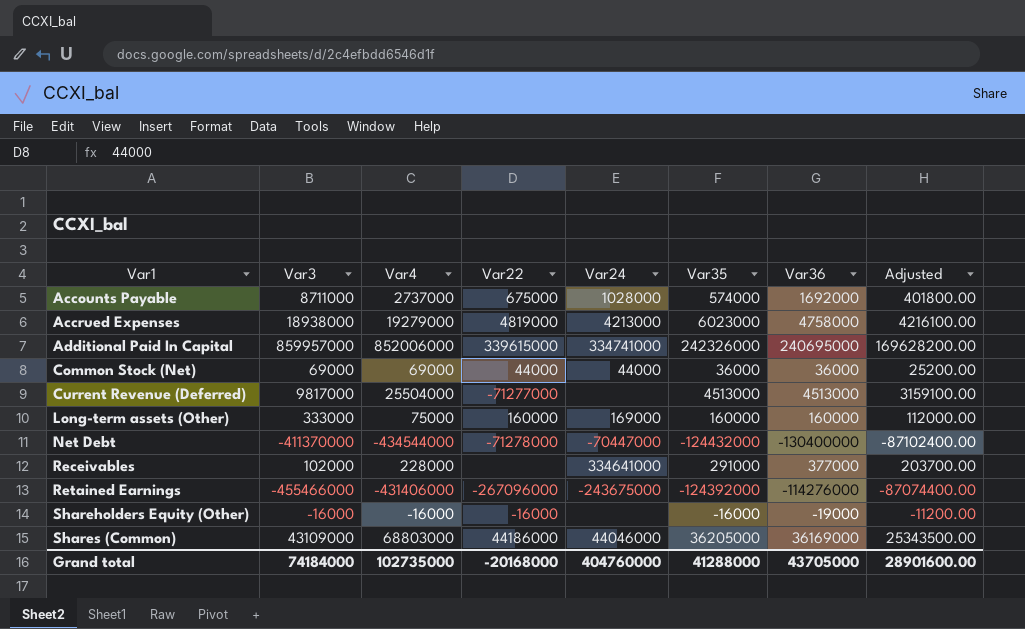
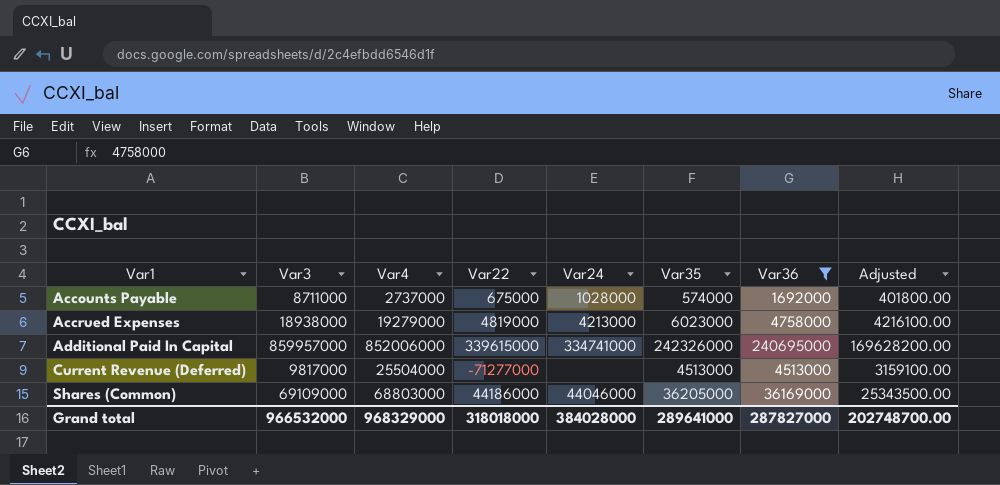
filter: none -> Var36 >= 1692000
Shares (Common) | Var3: 43109000 -> 69109000
Grand total | Var3: 74184000 -> 966532000
Grand total | Var4: 102735000 -> 968329000
Grand total | Var22: -20168000 -> 318018000
Grand total | Var24: 404760000 -> 384028000
Grand total | Var35: 41288000 -> 289641000
Grand total | Var36: 43705000 -> 287827000
Grand total | Adjusted: 28901600.00 -> 202748700.00

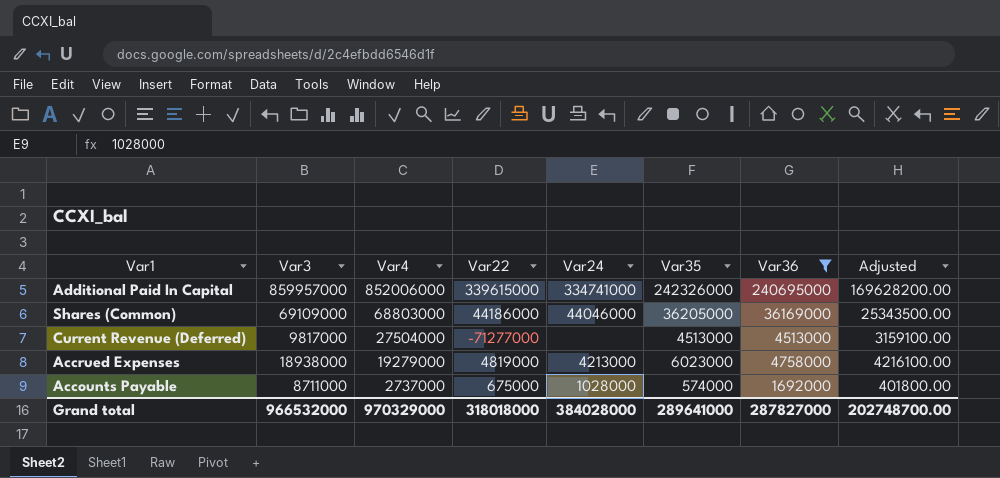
row order: Var1 ascending -> Var4 descending
Current Revenue (Deferred) | Var4: 25504000 -> 27504000
Grand total | Var4: 968329000 -> 970329000

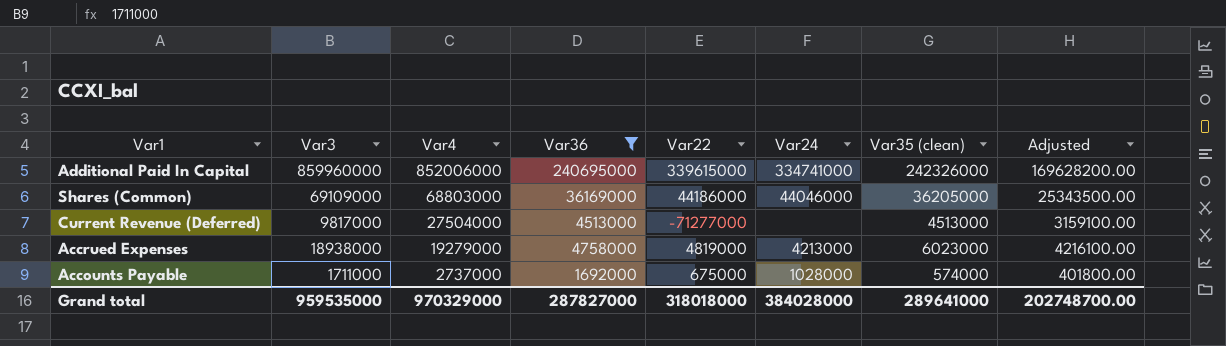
column Var36 | position: 7 -> 4
column name: Var35 -> Var35 (clean)
Additional Paid In Capital | Var3: 859957000 -> 859960000
Accounts Payable | Var3: 8711000 -> 1711000
Grand total | Var3: 966532000 -> 959535000

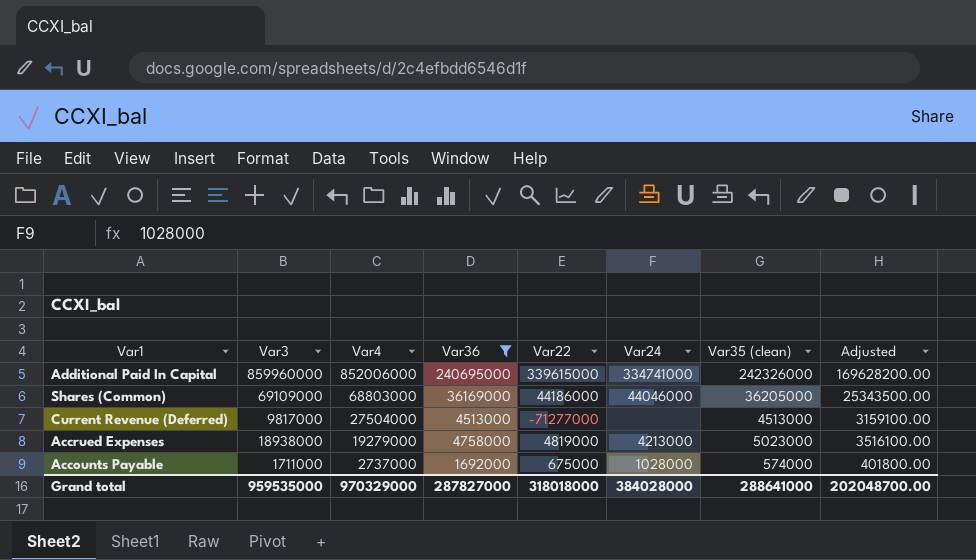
Accrued Expenses | Var35 (clean): 6023000 -> 5023000
Accrued Expenses | Adjusted: 4216100.00 -> 3516100.00
Grand total | Var35 (clean): 289641000 -> 288641000
Grand total | Adjusted: 202748700.00 -> 202048700.00

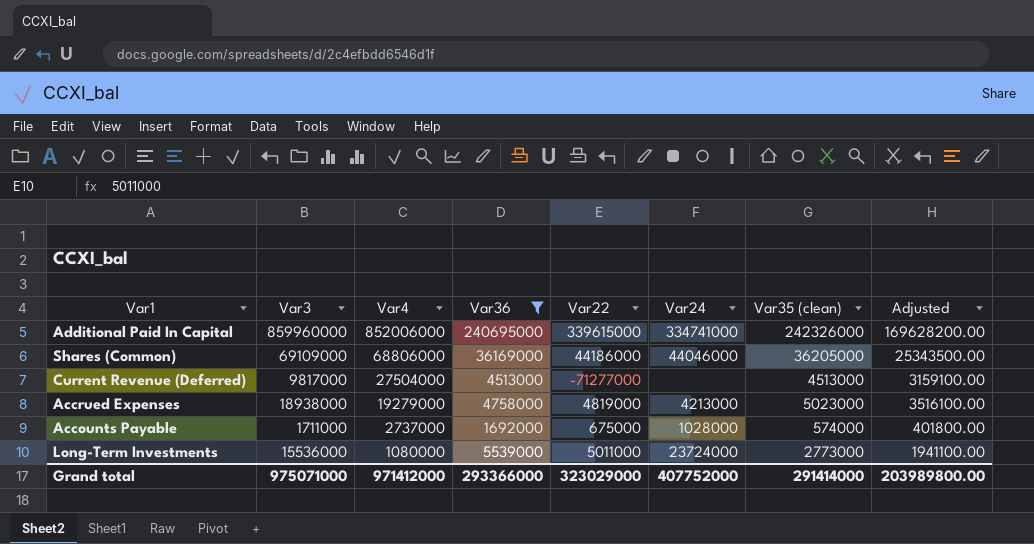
Shares (Common) | Var4: 68803000 -> 68806000
row Long-Term Investments: none -> 15536000 | 1080000 | 5539000 | 5011000 | 23724000 | 2773000 | 1941100.00
Grand total | Var3: 959535000 -> 975071000
Grand total | Var4: 970329000 -> 971412000
Grand total | Var36: 287827000 -> 293366000
Grand total | Var22: 318018000 -> 323029000
Grand total | Var24: 384028000 -> 407752000
Grand total | Var35 (clean): 288641000 -> 291414000
Grand total | Adjusted: 202048700.00 -> 203989800.00

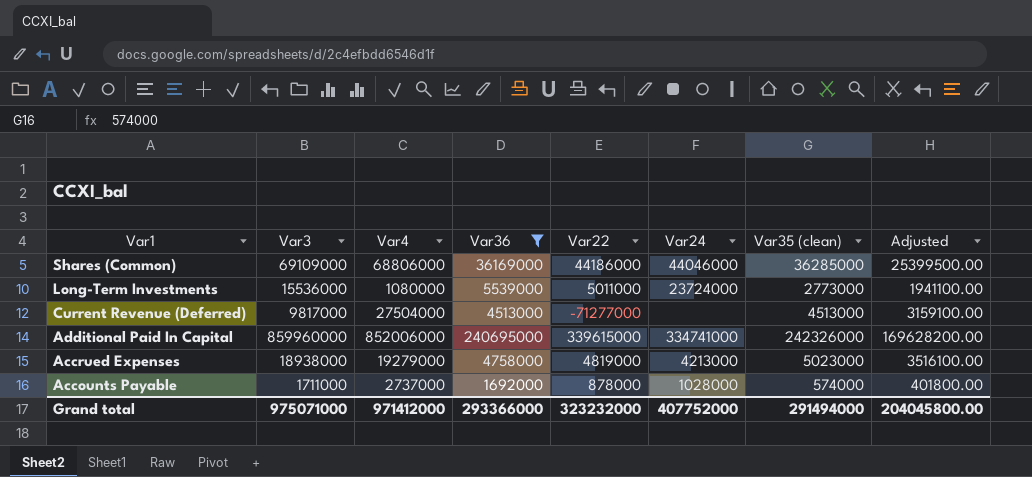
row order: Var4 descending -> Var1 descending
Shares (Common) | Var35 (clean): 36205000 -> 36285000
Shares (Common) | Adjusted: 25343500.00 -> 25399500.00
Accounts Payable | Var22: 675000 -> 878000
Grand total | Var22: 323029000 -> 323232000
Grand total | Var35 (clean): 291414000 -> 291494000
Grand total | Adjusted: 203989800.00 -> 204045800.00

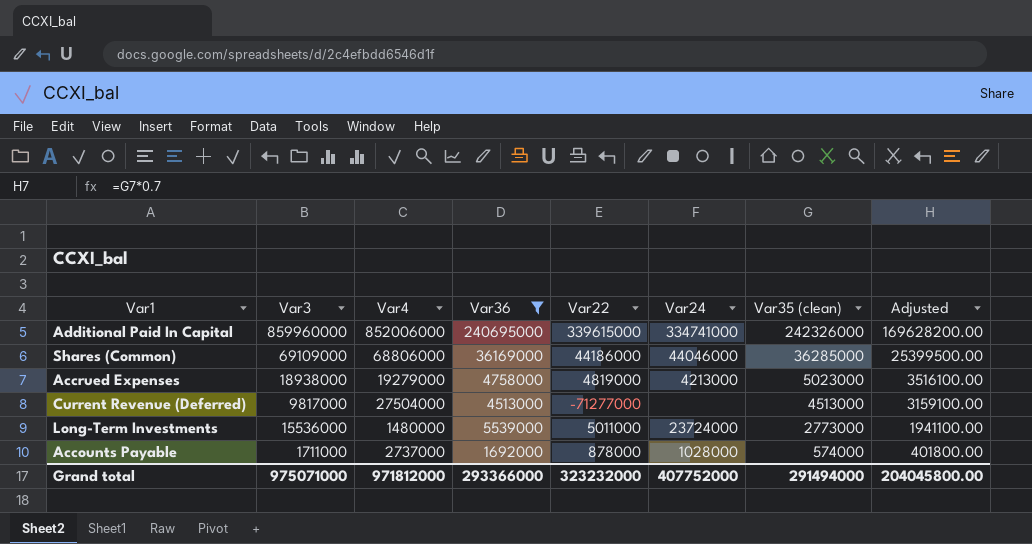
row order: Var1 descending -> Var35 (clean) descending
Long-Term Investments | Var4: 1080000 -> 1480000
Grand total | Var4: 971412000 -> 971812000

